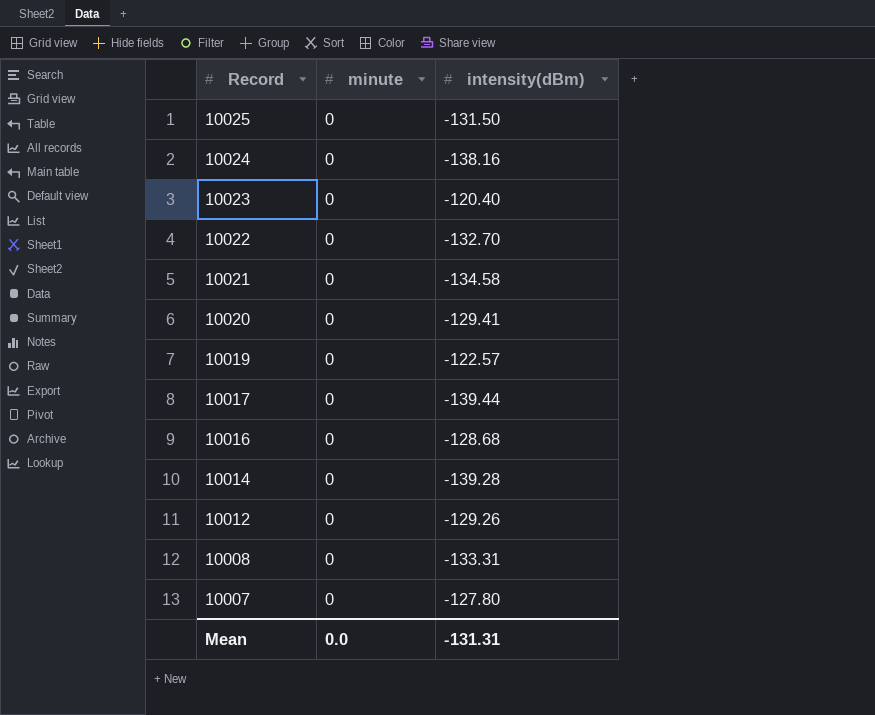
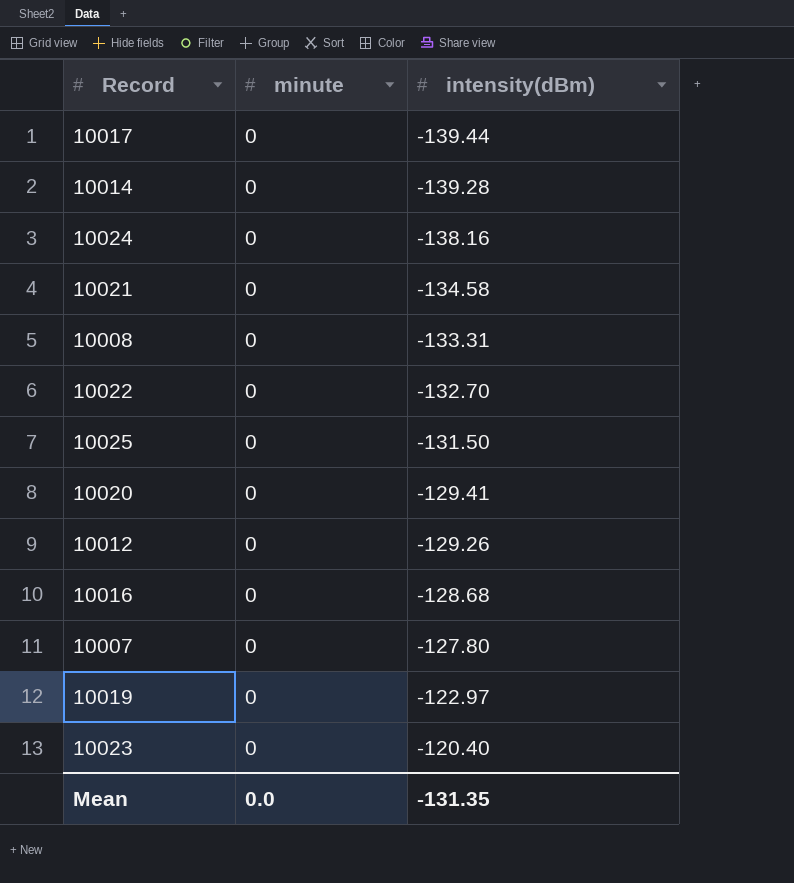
row order: Record descending -> intensity(dBm) ascending
10019 | intensity(dBm): -122.57 -> -122.97
Mean | intensity(dBm): -131.31 -> -131.35

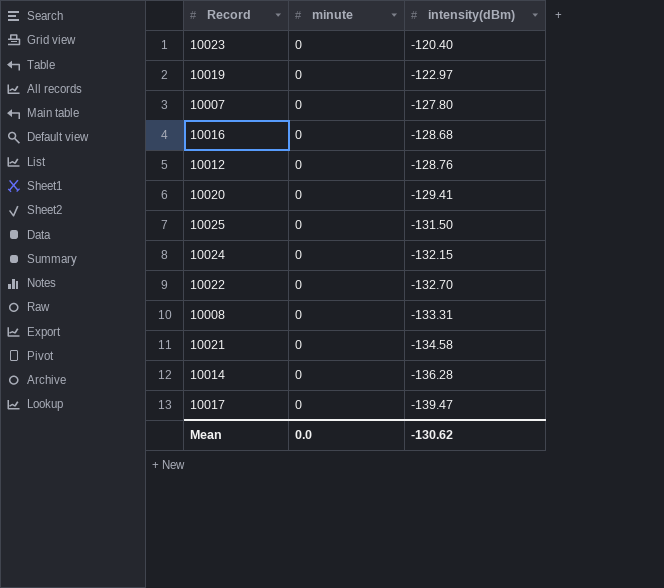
row order: intensity(dBm) ascending -> intensity(dBm) descending
10012 | intensity(dBm): -129.26 -> -128.76
10024 | intensity(dBm): -138.16 -> -132.15
10014 | intensity(dBm): -139.28 -> -136.28
10017 | intensity(dBm): -139.44 -> -139.47
Mean | intensity(dBm): -131.35 -> -130.62

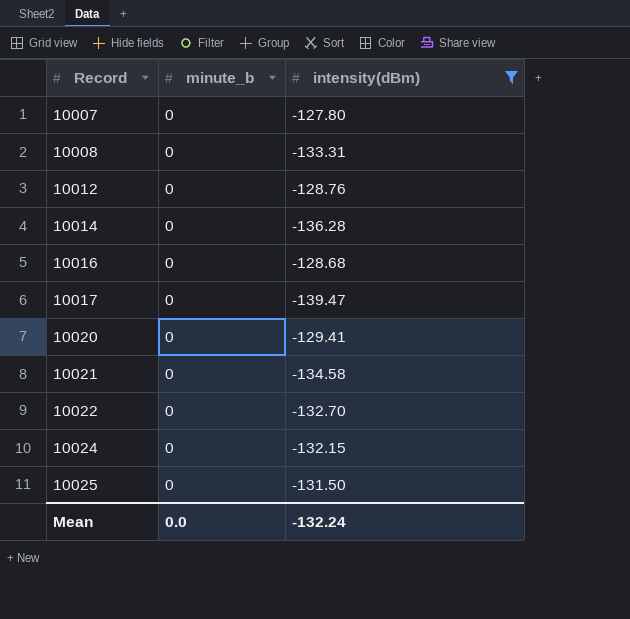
filter: none -> intensity(dBm) <= -127.80
row order: intensity(dBm) descending -> Record ascending
column name: minute -> minute_b
Mean | intensity(dBm): -130.62 -> -132.24

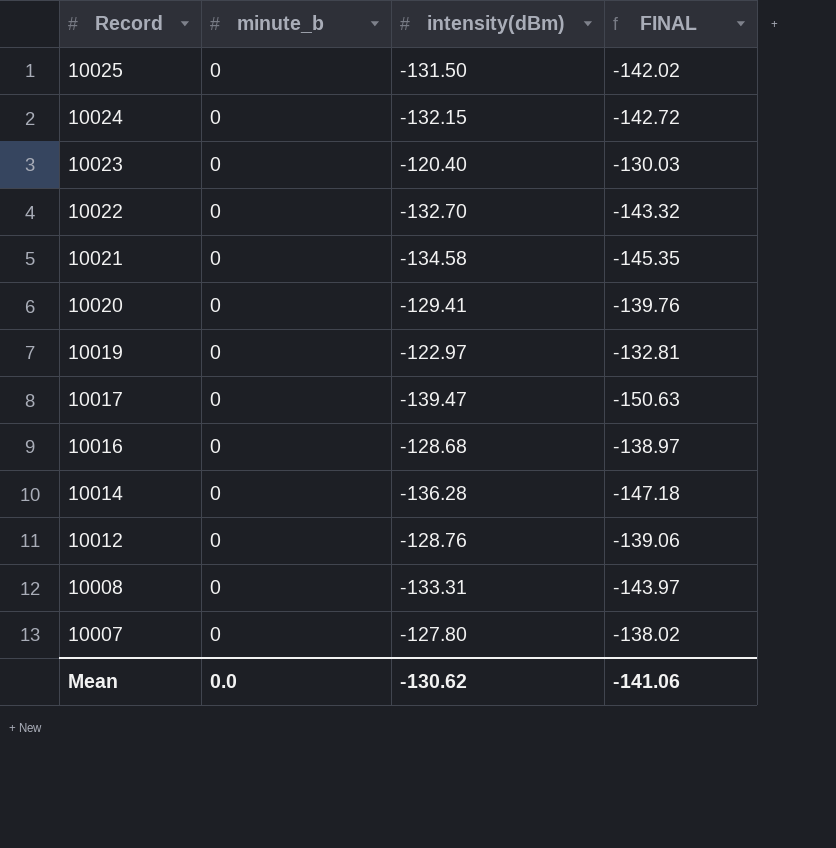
filter: intensity(dBm) <= -127.80 -> none
row order: Record ascending -> Record descending
column FINAL | formula: none -> [intensity(dBm)] * 1.08
Mean | intensity(dBm): -132.24 -> -130.62

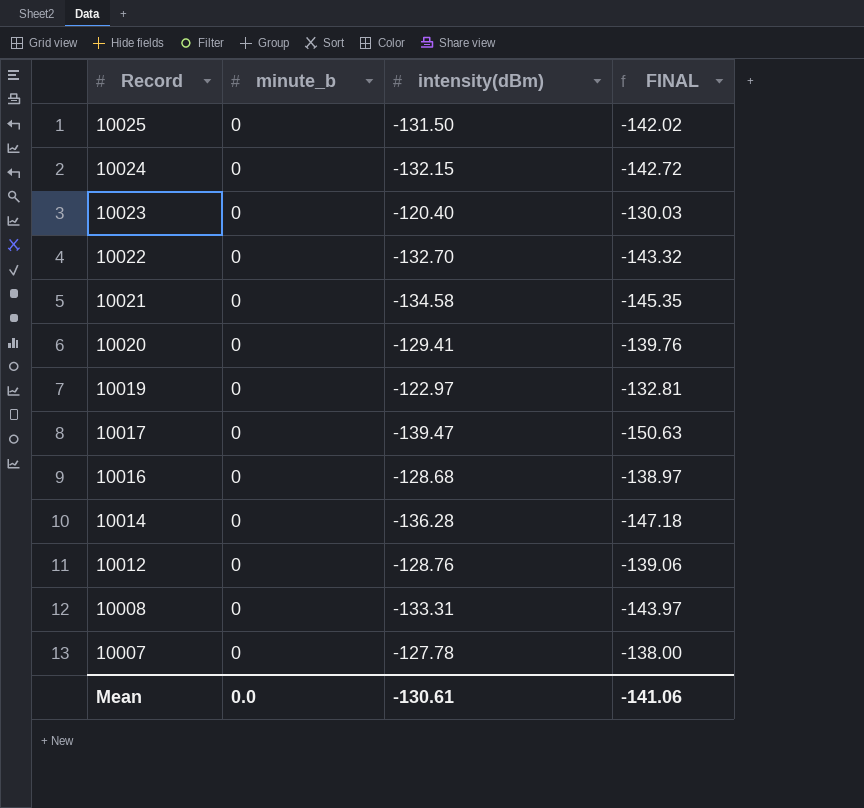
10007 | intensity(dBm): -127.80 -> -127.78
10007 | FINAL: -138.02 -> -138.00
Mean | intensity(dBm): -130.62 -> -130.61

